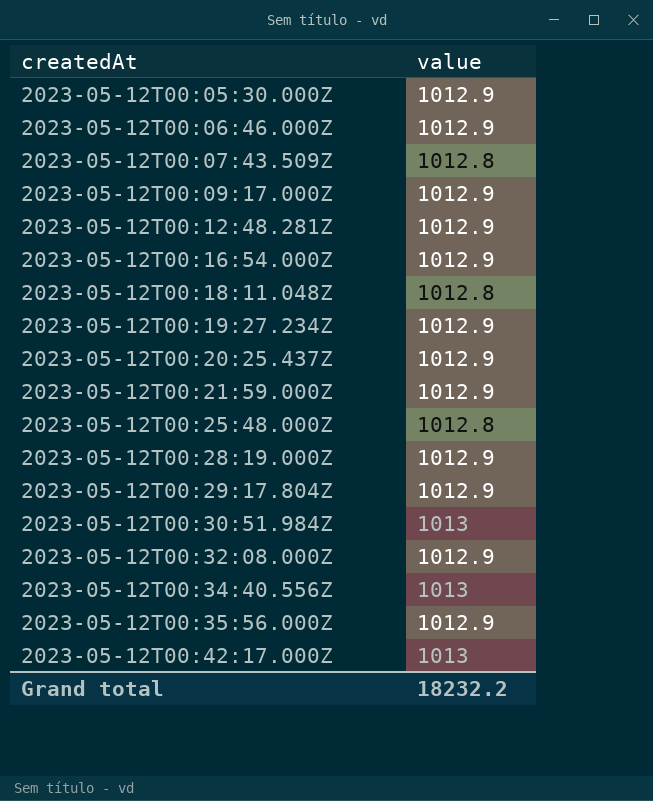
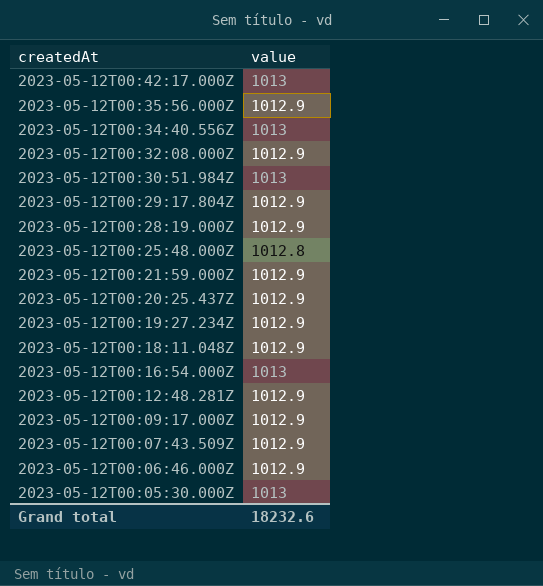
row order: createdAt ascending -> createdAt descending
2023-05-12T00:18:11.048Z | value: 1012.8 -> 1012.9
2023-05-12T00:16:54.000Z | value: 1012.9 -> 1013
2023-05-12T00:07:43.509Z | value: 1012.8 -> 1012.9
2023-05-12T00:05:30.000Z | value: 1012.9 -> 1013
Grand total | value: 18232.2 -> 18232.6

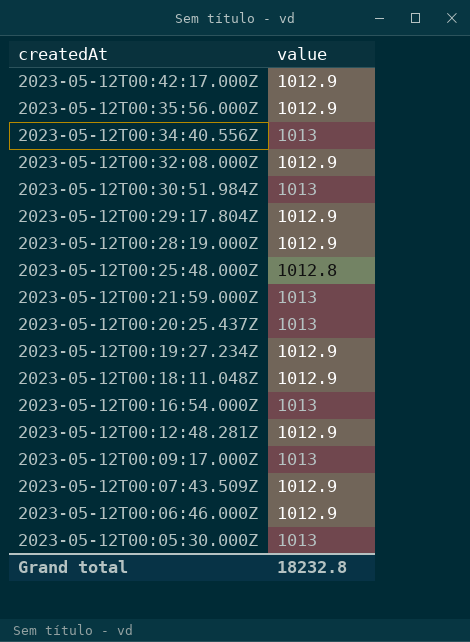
2023-05-12T00:42:17.000Z | value: 1013 -> 1012.9
2023-05-12T00:21:59.000Z | value: 1012.9 -> 1013
2023-05-12T00:20:25.437Z | value: 1012.9 -> 1013
2023-05-12T00:09:17.000Z | value: 1012.9 -> 1013
Grand total | value: 18232.6 -> 18232.8

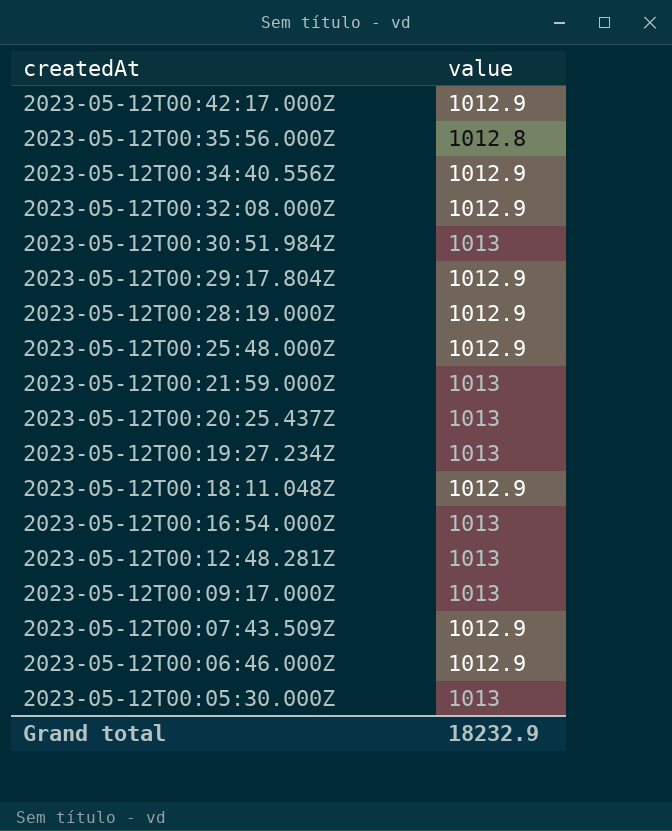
2023-05-12T00:35:56.000Z | value: 1012.9 -> 1012.8
2023-05-12T00:34:40.556Z | value: 1013 -> 1012.9
2023-05-12T00:25:48.000Z | value: 1012.8 -> 1012.9
2023-05-12T00:19:27.234Z | value: 1012.9 -> 1013
2023-05-12T00:12:48.281Z | value: 1012.9 -> 1013
Grand total | value: 18232.8 -> 18232.9

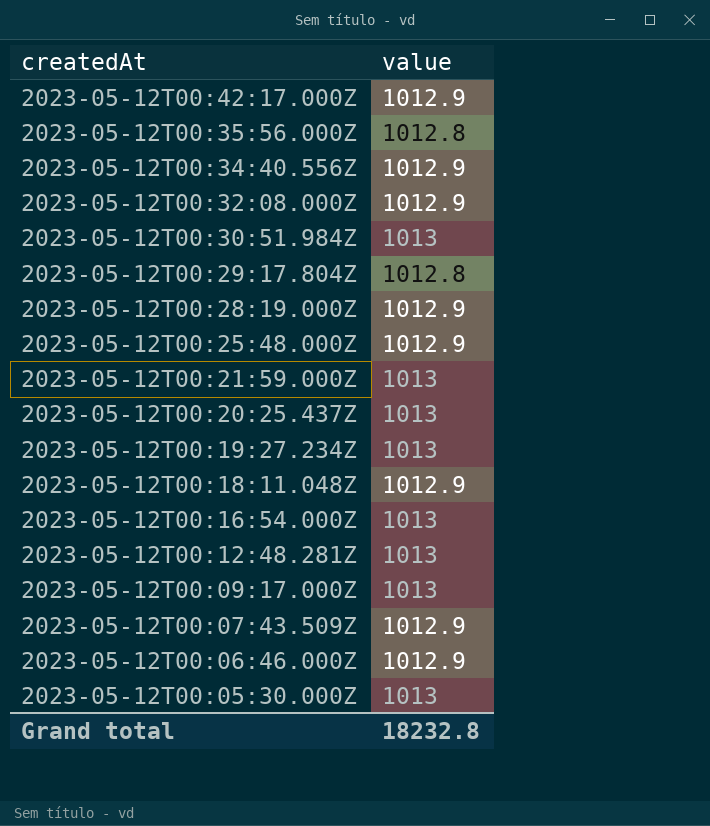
2023-05-12T00:29:17.804Z | value: 1012.9 -> 1012.8
Grand total | value: 18232.9 -> 18232.8

